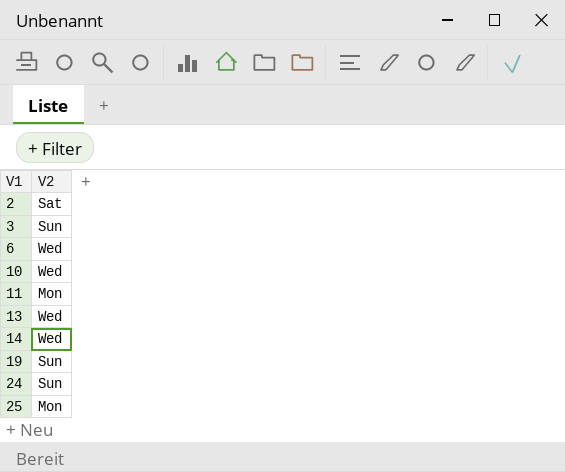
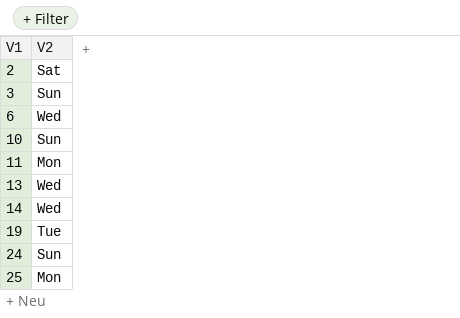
10 | V2: Wed -> Sun
19 | V2: Sun -> Tue

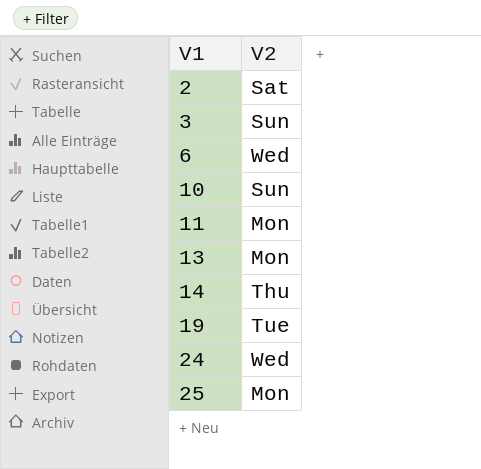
13 | V2: Wed -> Mon
14 | V2: Wed -> Thu
24 | V2: Sun -> Wed

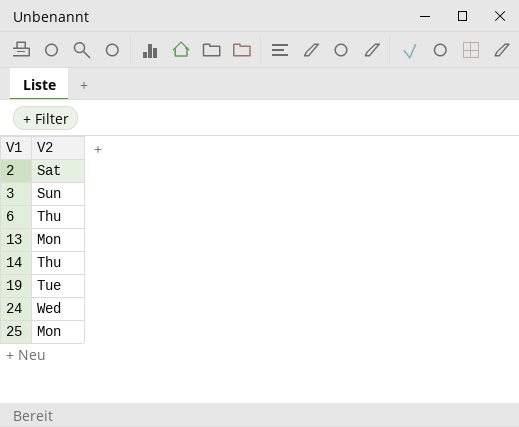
row 10: Sun -> none
row 11: Mon -> none
6 | V2: Wed -> Thu

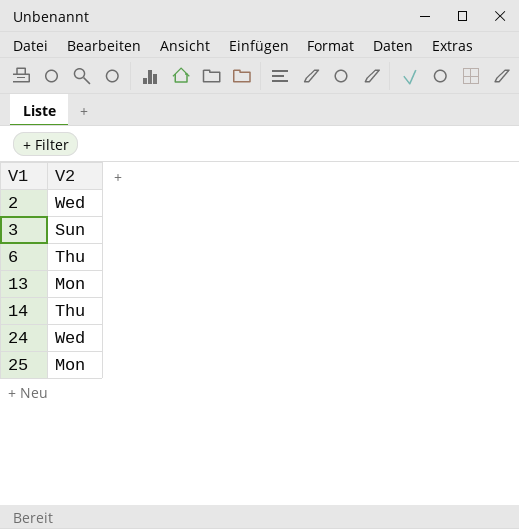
row 19: Tue -> none
2 | V2: Sat -> Wed

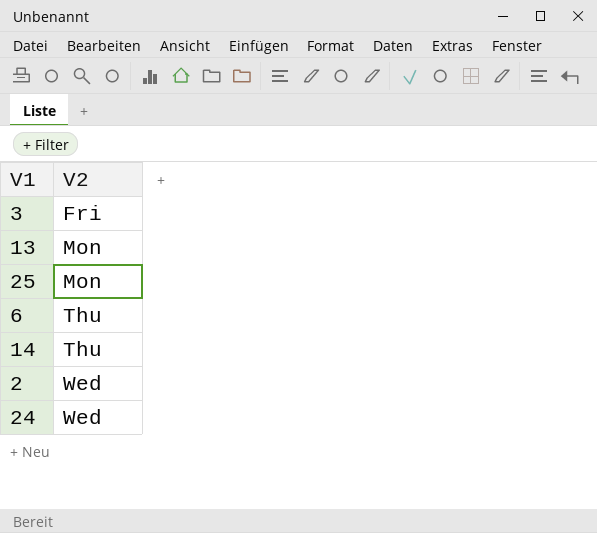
row order: V1 ascending -> V2 ascending
3 | V2: Sun -> Fri

